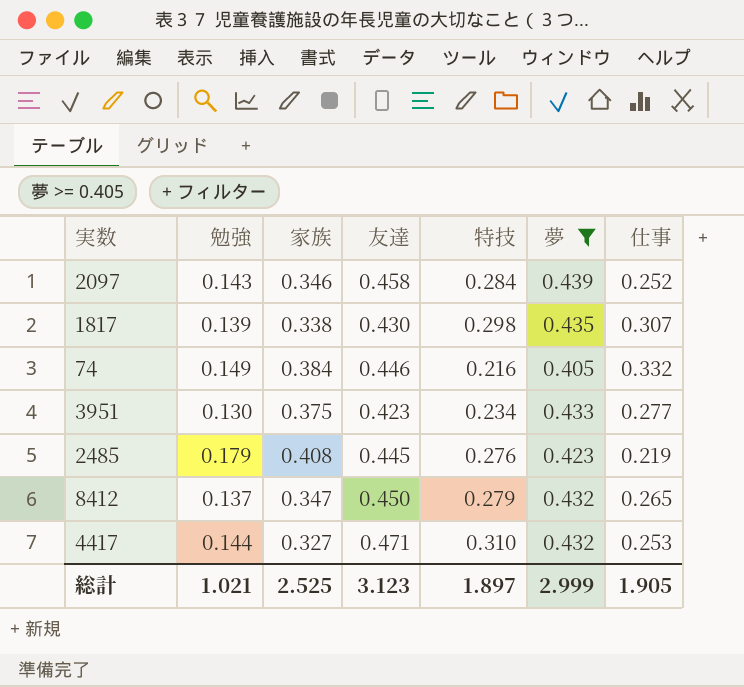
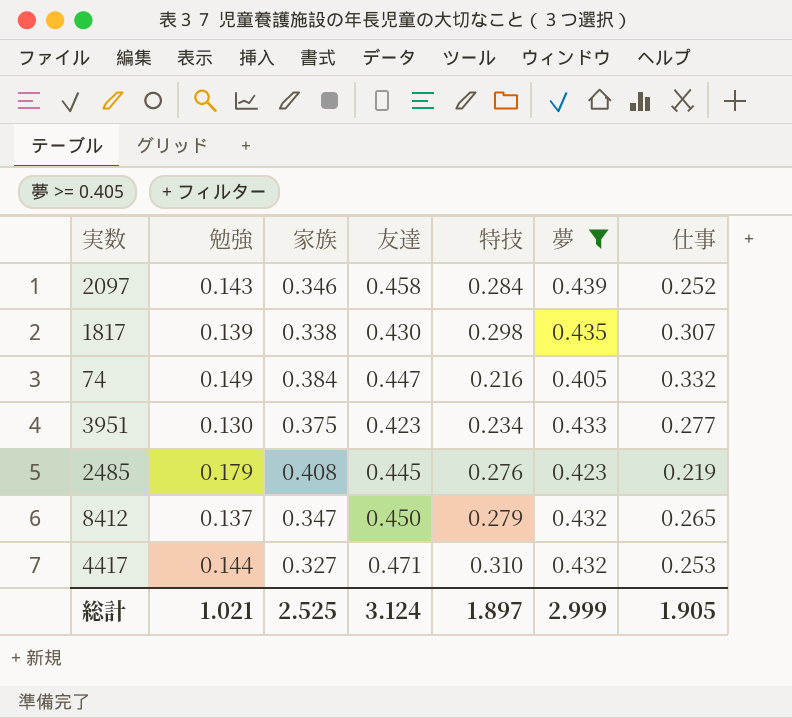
74 | 友達: 0.446 -> 0.447
総計 | 友達: 3.123 -> 3.124

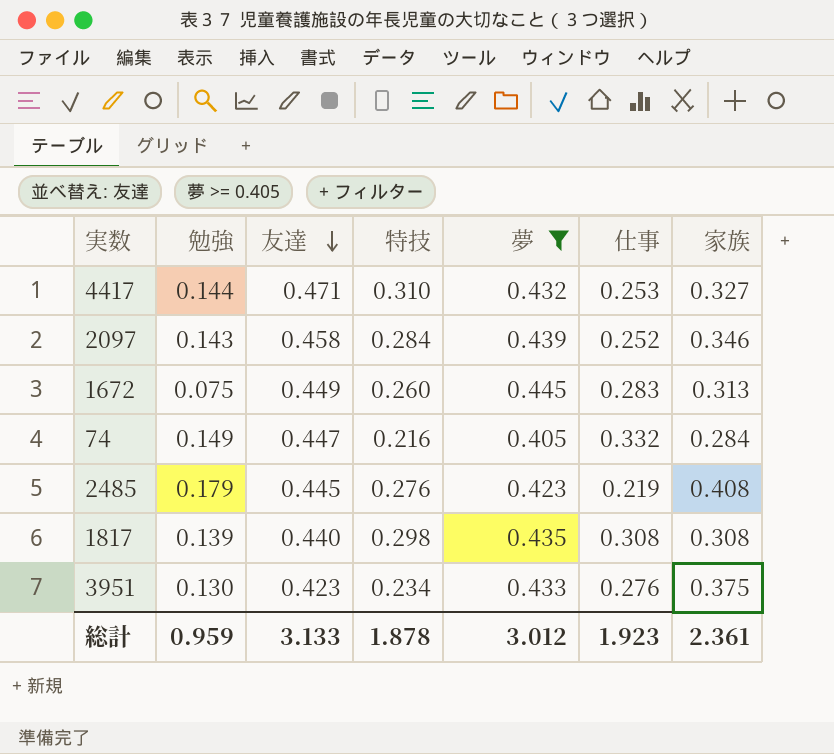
row order: none -> 友達 descending
column 家族 | position: 3 -> 7
row 8412: 0.137 | 0.347 | 0.450 | 0.279 | 0.432 | 0.265 -> none
row 1672: none -> 0.075 | 0.449 | 0.260 | 0.445 | 0.283 | 0.313
74 | 家族: 0.384 -> 0.284
1817 | 友達: 0.430 -> 0.440
1817 | 仕事: 0.307 -> 0.308
1817 | 家族: 0.338 -> 0.308
3951 | 仕事: 0.277 -> 0.276
総計 | 勉強: 1.021 -> 0.959
総計 | 友達: 3.124 -> 3.133
総計 | 特技: 1.897 -> 1.878
総計 | 夢: 2.999 -> 3.012
総計 | 仕事: 1.905 -> 1.923
総計 | 家族: 2.525 -> 2.361

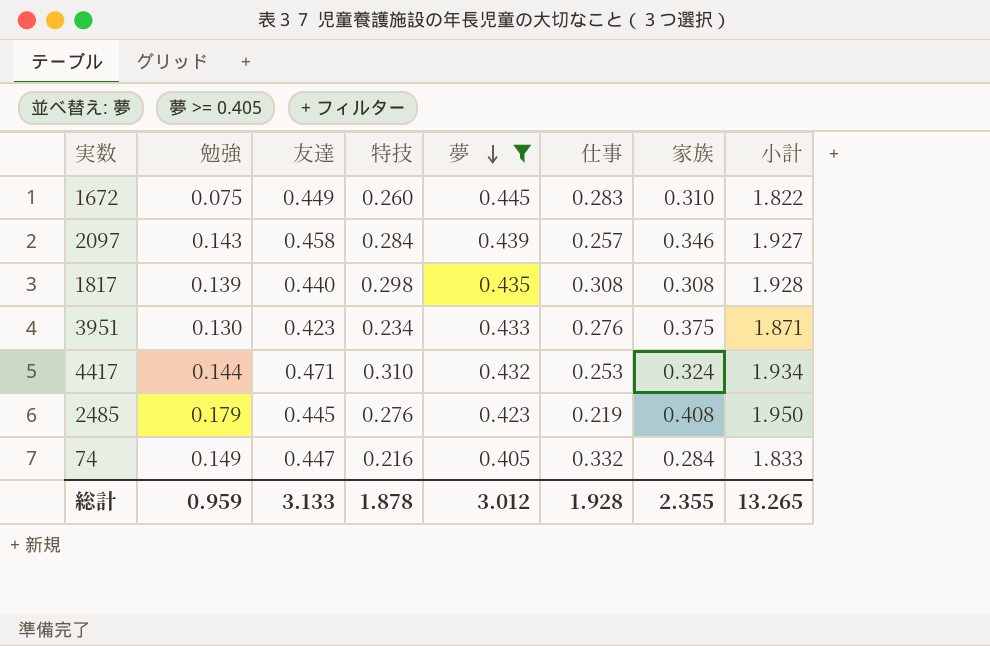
row order: 友達 descending -> 夢 descending
column 小計 | formula: none -> [勉強] + [友達] + [特技] + [夢] + [仕事] + [家族]
1672 | 家族: 0.313 -> 0.310
2097 | 仕事: 0.252 -> 0.257
4417 | 家族: 0.327 -> 0.324
総計 | 仕事: 1.923 -> 1.928
総計 | 家族: 2.361 -> 2.355

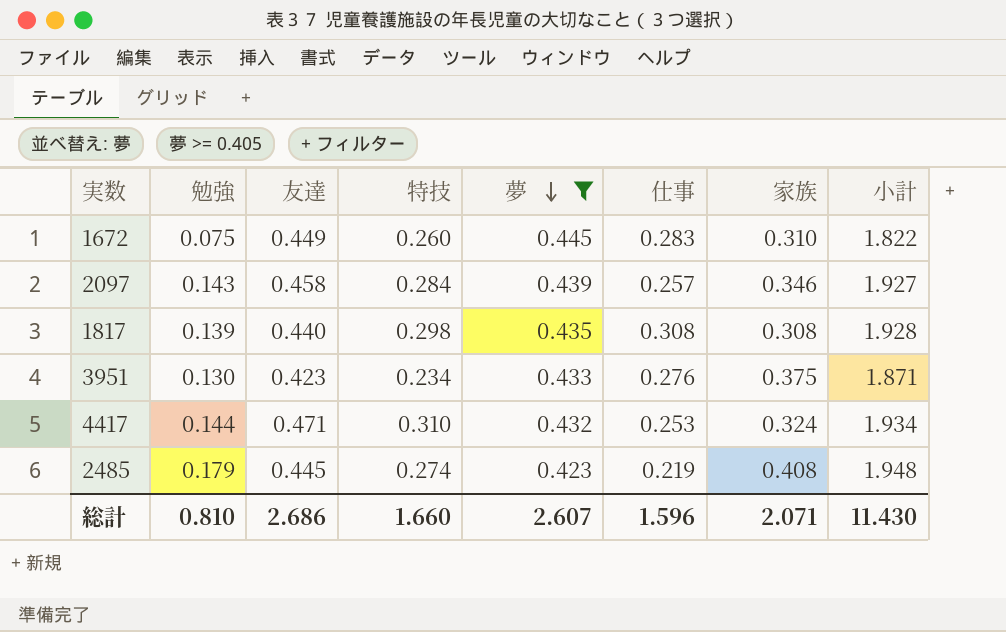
row 74: 0.149 | 0.447 | 0.216 | 0.405 | 0.332 | 0.284 | 1.833 -> none
2485 | 特技: 0.276 -> 0.274
2485 | 小計: 1.950 -> 1.948
総計 | 勉強: 0.959 -> 0.810
総計 | 友達: 3.133 -> 2.686
総計 | 特技: 1.878 -> 1.660
総計 | 夢: 3.012 -> 2.607
総計 | 仕事: 1.928 -> 1.596
総計 | 家族: 2.355 -> 2.071
総計 | 小計: 13.265 -> 11.430

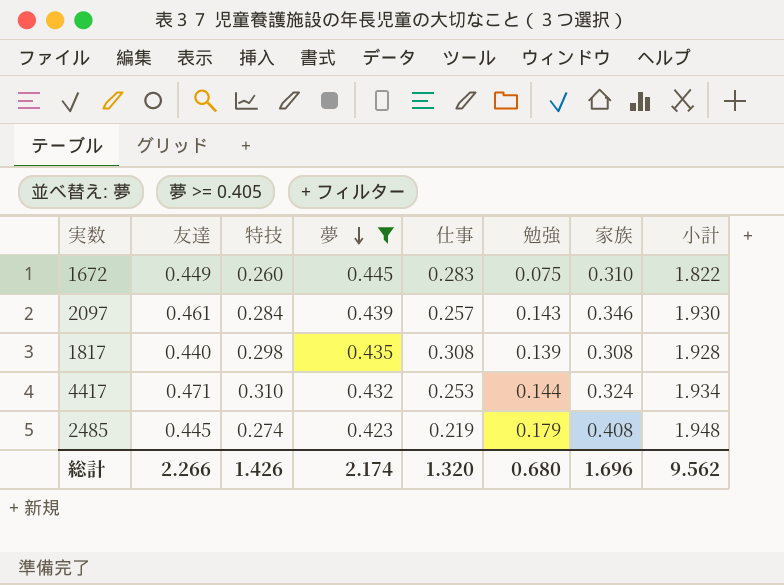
column 勉強 | position: 2 -> 6
row 3951: 0.130 | 0.423 | 0.234 | 0.433 | 0.276 | 0.375 | 1.871 -> none
2097 | 友達: 0.458 -> 0.461
2097 | 小計: 1.927 -> 1.930
総計 | 友達: 2.686 -> 2.266
総計 | 特技: 1.660 -> 1.426
総計 | 夢: 2.607 -> 2.174
総計 | 仕事: 1.596 -> 1.320
総計 | 勉強: 0.810 -> 0.680
総計 | 家族: 2.071 -> 1.696
総計 | 小計: 11.430 -> 9.562

